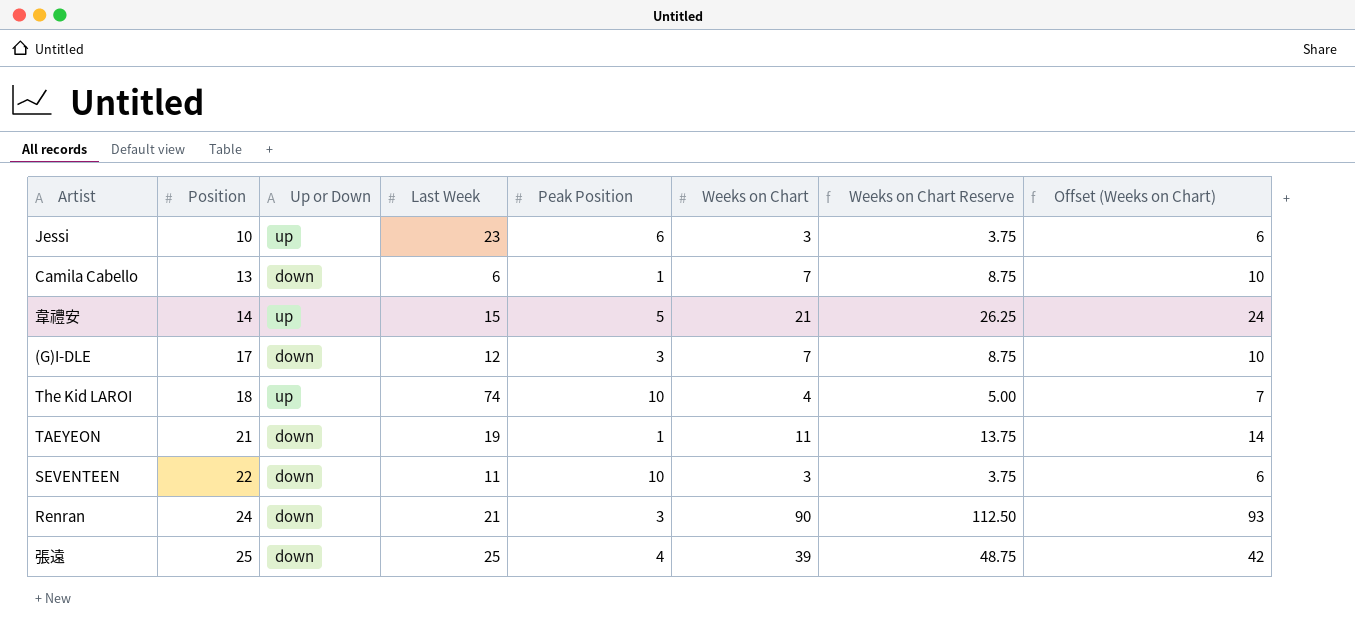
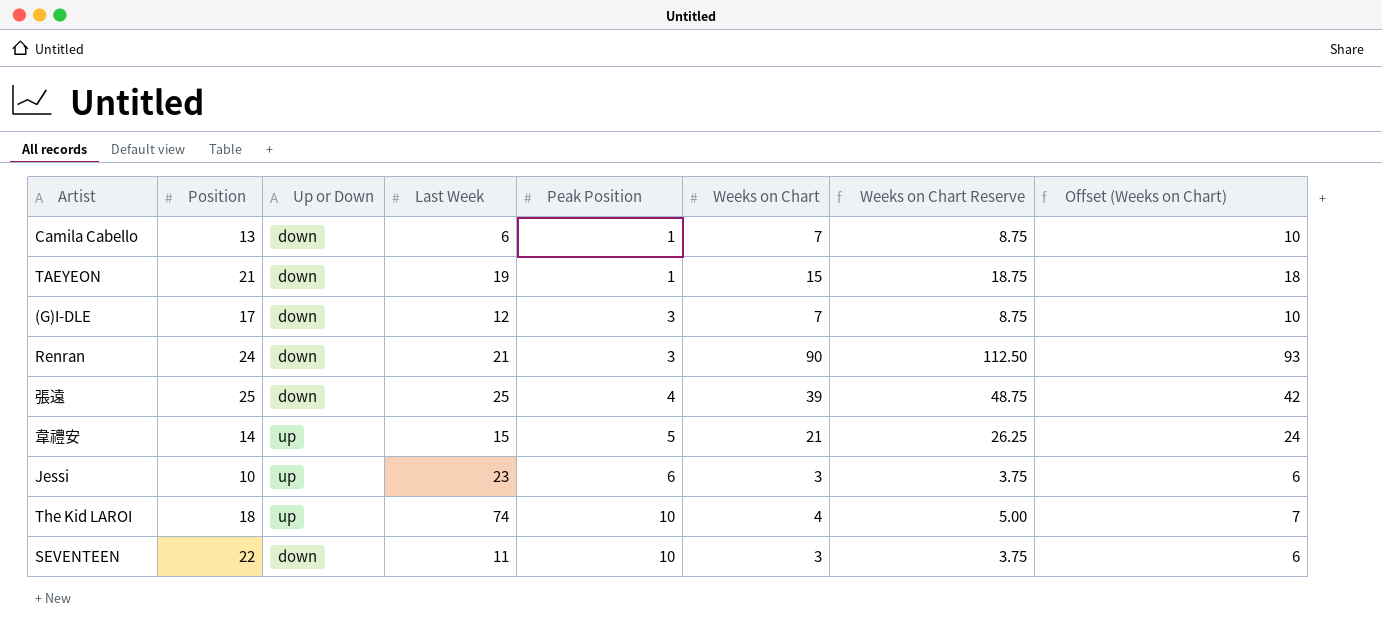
row order: Position ascending -> Peak Position ascending
TAEYEON | Weeks on Chart: 11 -> 15
TAEYEON | Weeks on Chart Reserve: 13.75 -> 18.75
TAEYEON | Offset (Weeks on Chart): 14 -> 18

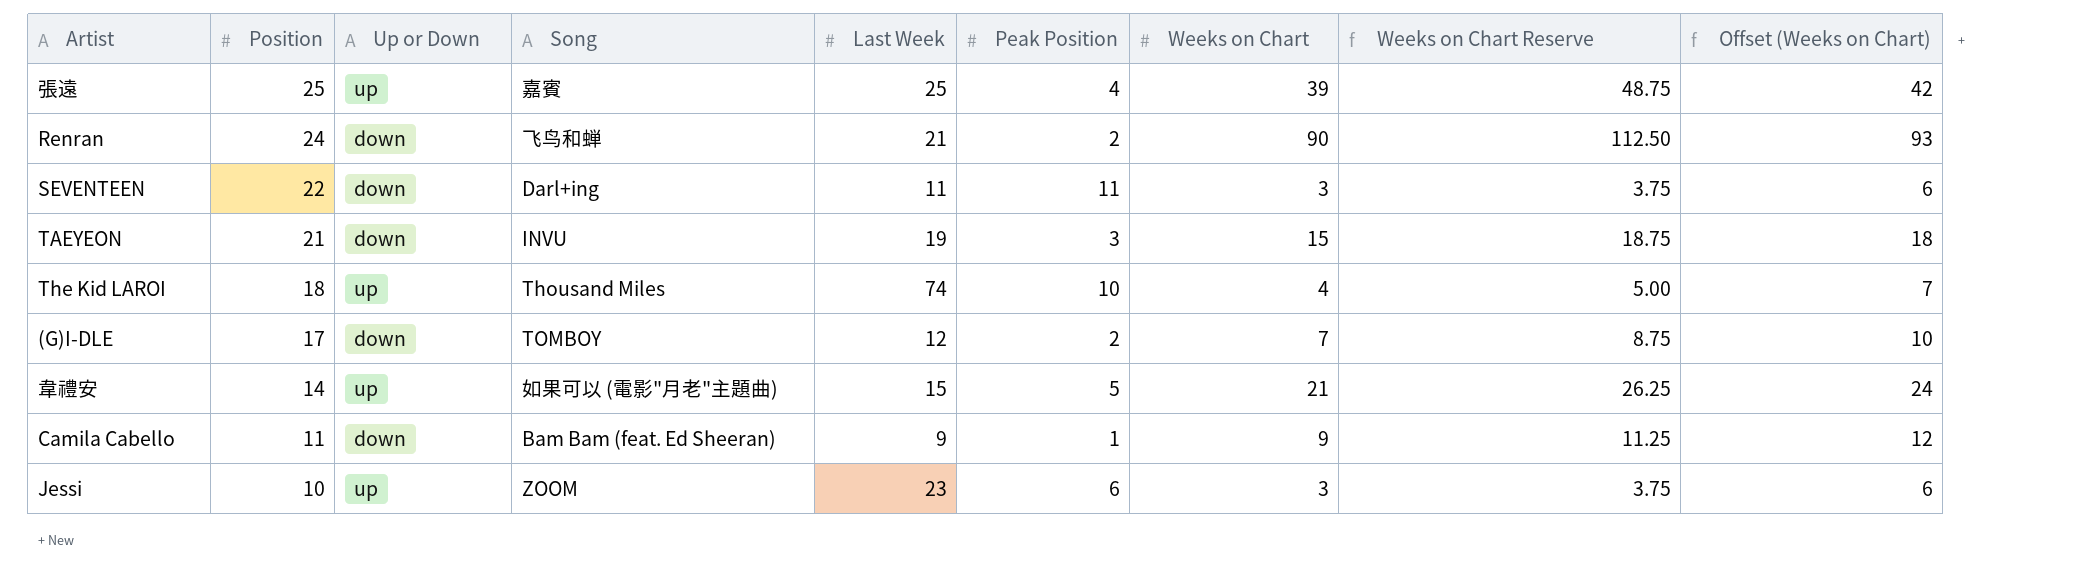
row order: Peak Position ascending -> Position descending
column Song | position: none -> 4
張遠 | Up or Down: down -> up
Renran | Peak Position: 3 -> 2
SEVENTEEN | Peak Position: 10 -> 11
TAEYEON | Peak Position: 1 -> 3
(G)I-DLE | Peak Position: 3 -> 2
Camila Cabello | Position: 13 -> 11
Camila Cabello | Last Week: 6 -> 9
Camila Cabello | Weeks on Chart: 7 -> 9
Camila Cabello | Weeks on Chart Reserve: 8.75 -> 11.25
Camila Cabello | Offset (Weeks on Chart): 10 -> 12

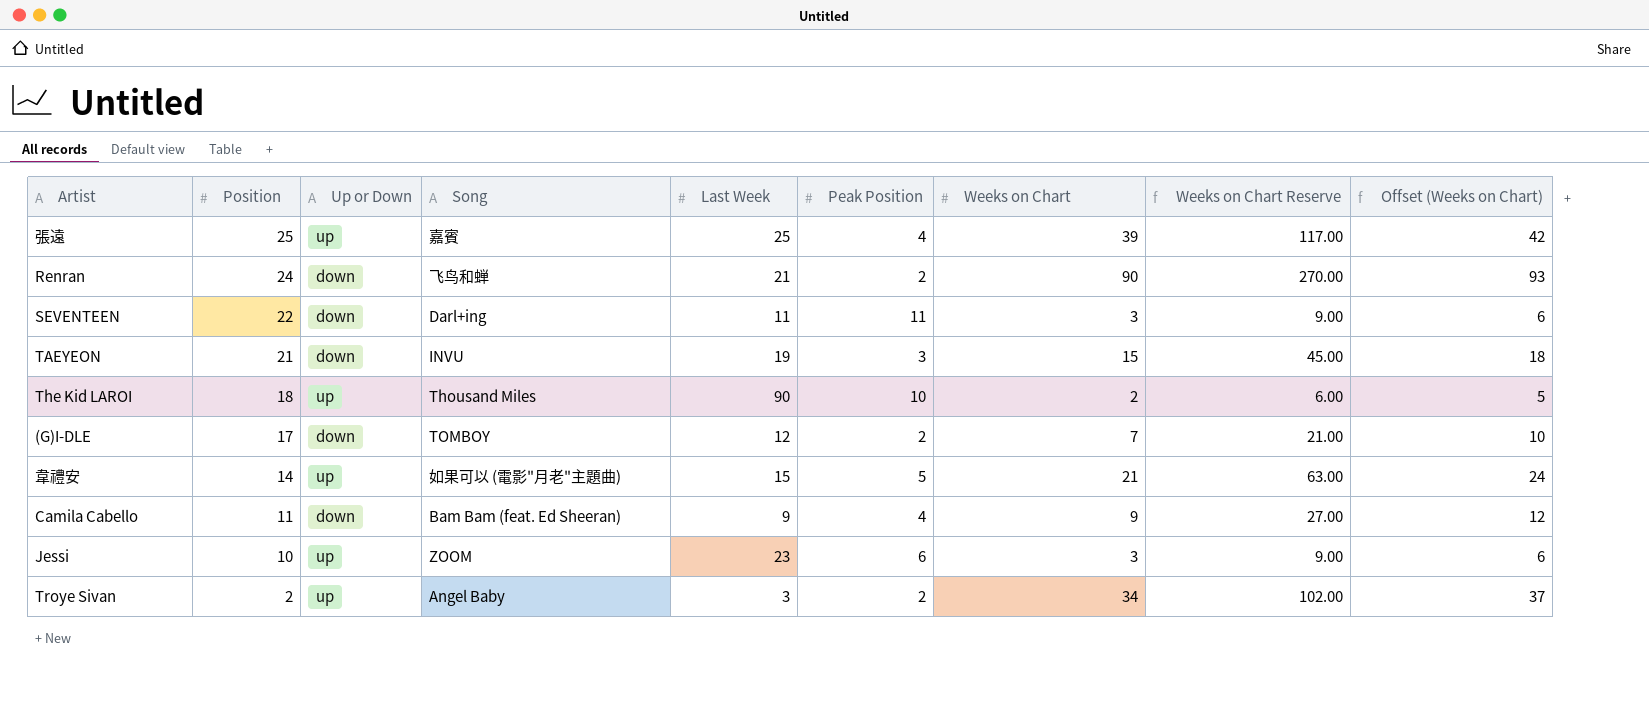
column Weeks on Chart Reserve | formula: [Weeks on Chart] * 1.25 -> [Weeks on Chart] * 3
The Kid LAROI | Last Week: 74 -> 90
The Kid LAROI | Weeks on Chart: 4 -> 2
The Kid LAROI | Offset (Weeks on Chart): 7 -> 5
Camila Cabello | Peak Position: 1 -> 4
row Troye Sivan: none -> 2 | up | Angel Baby | 3 | 2 | 34 | 102.00 | 37

